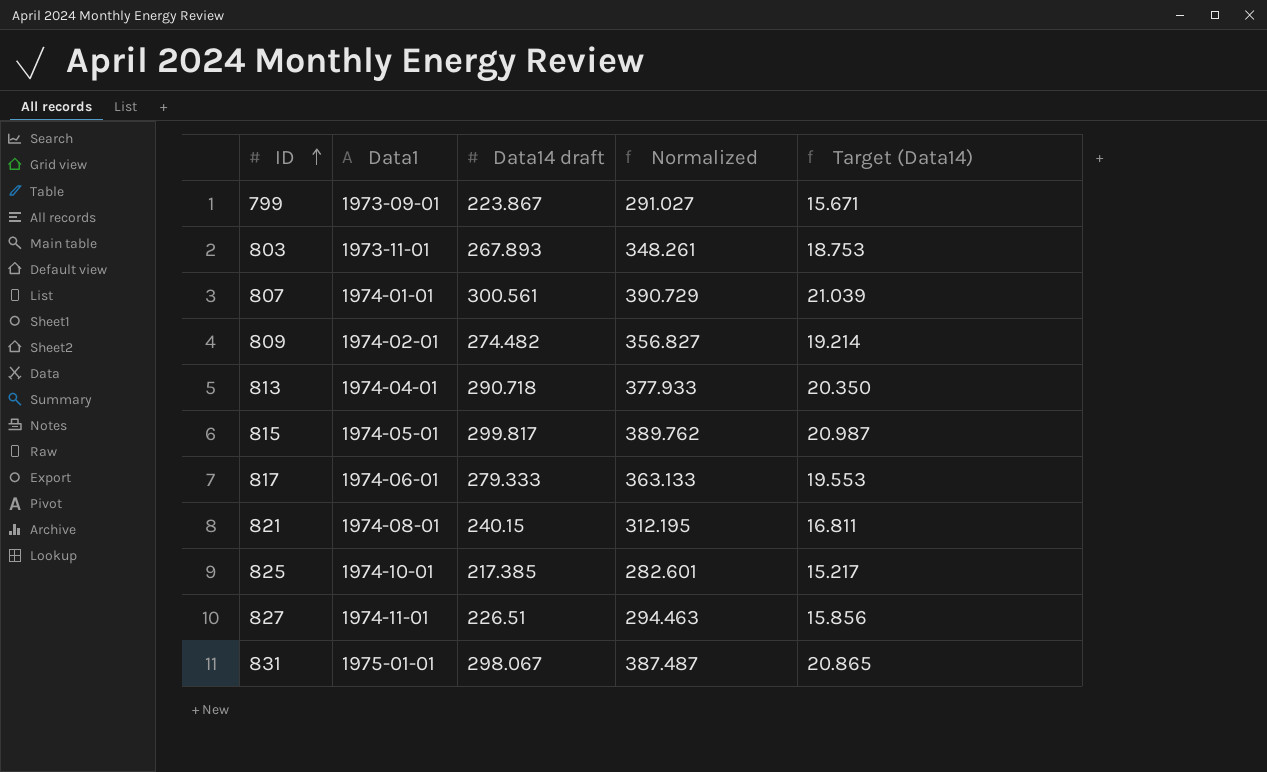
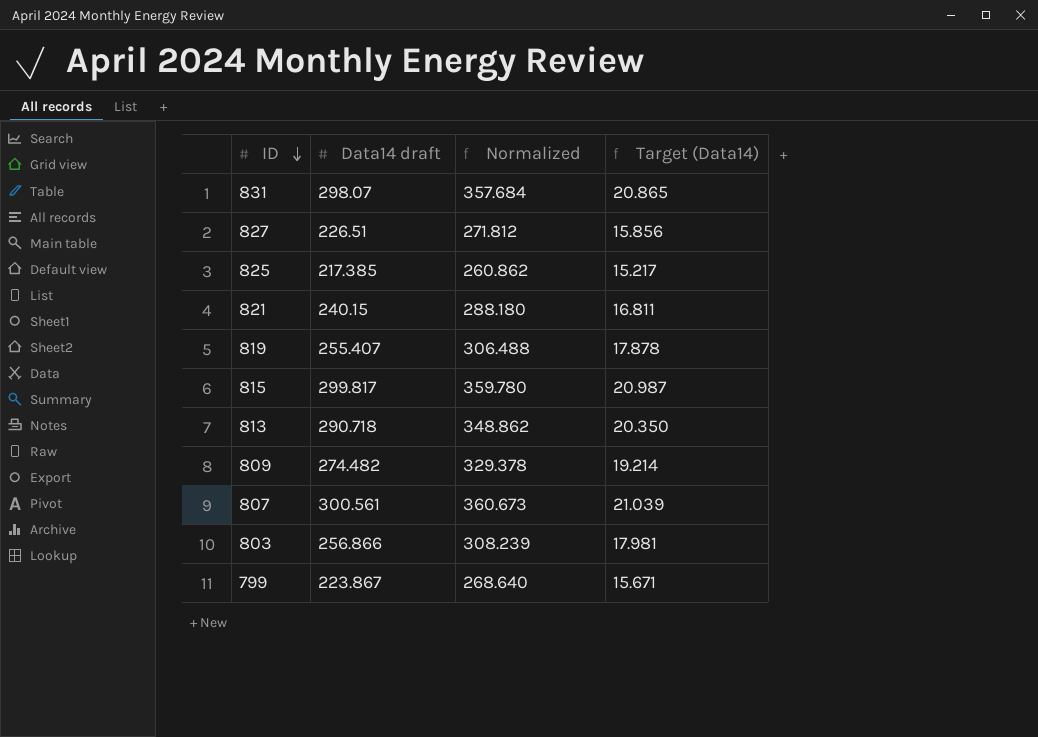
row order: ID ascending -> ID descending
column Data1 | position: 2 -> none
column Normalized | formula: [Data14 draft] * 1.3 -> [Data14 draft] * 1.2
row 817: 1974-06-01 | 279.333 | 363.133 | 19.553 -> none
831 | Data14 draft: 298.067 -> 298.07
row 819: none -> 255.407 | 306.488 | 17.878
803 | Data14 draft: 267.893 -> 256.866
803 | Target (Data14): 18.753 -> 17.981

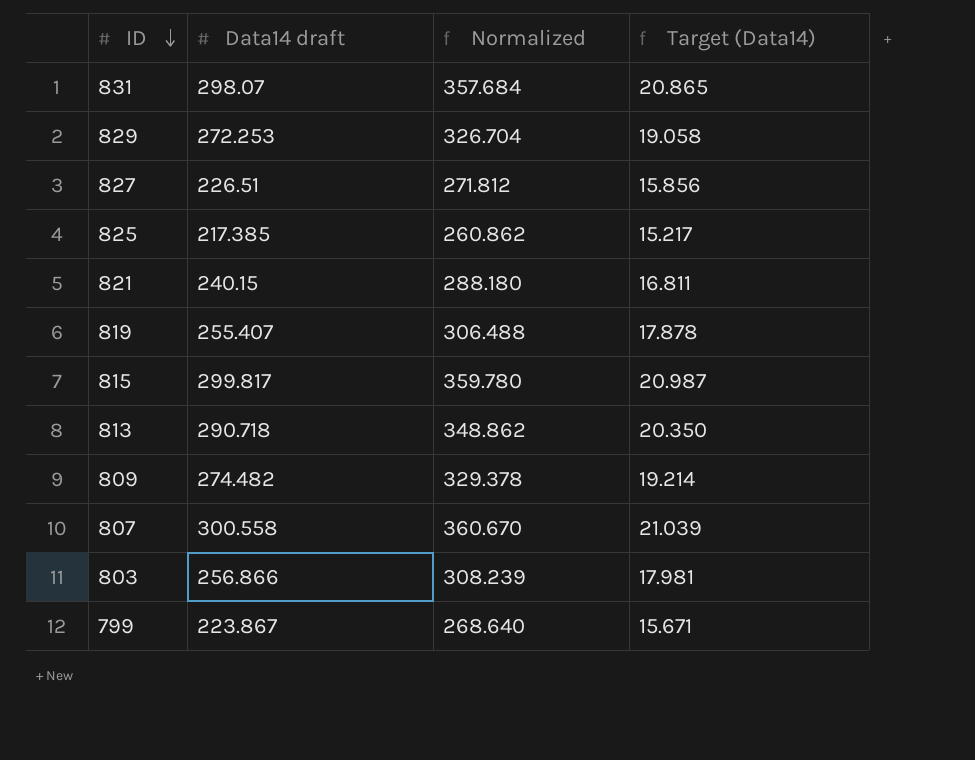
row 829: none -> 272.253 | 326.704 | 19.058
807 | Data14 draft: 300.561 -> 300.558
807 | Normalized: 360.673 -> 360.670

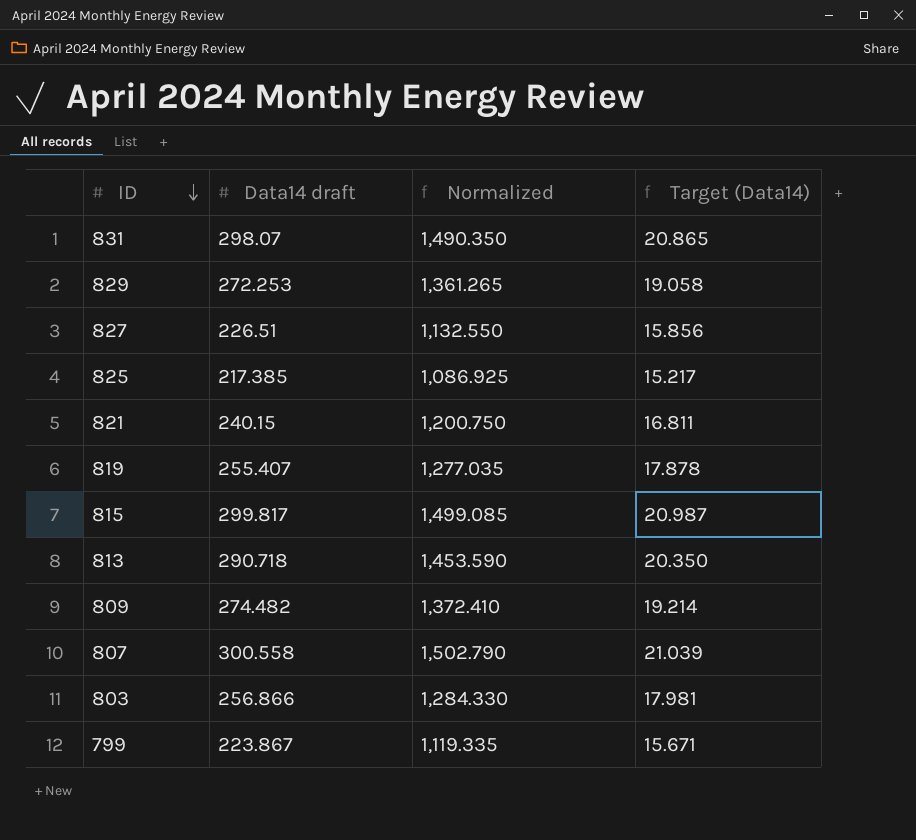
column Normalized | formula: [Data14 draft] * 1.2 -> [Data14 draft] * 5

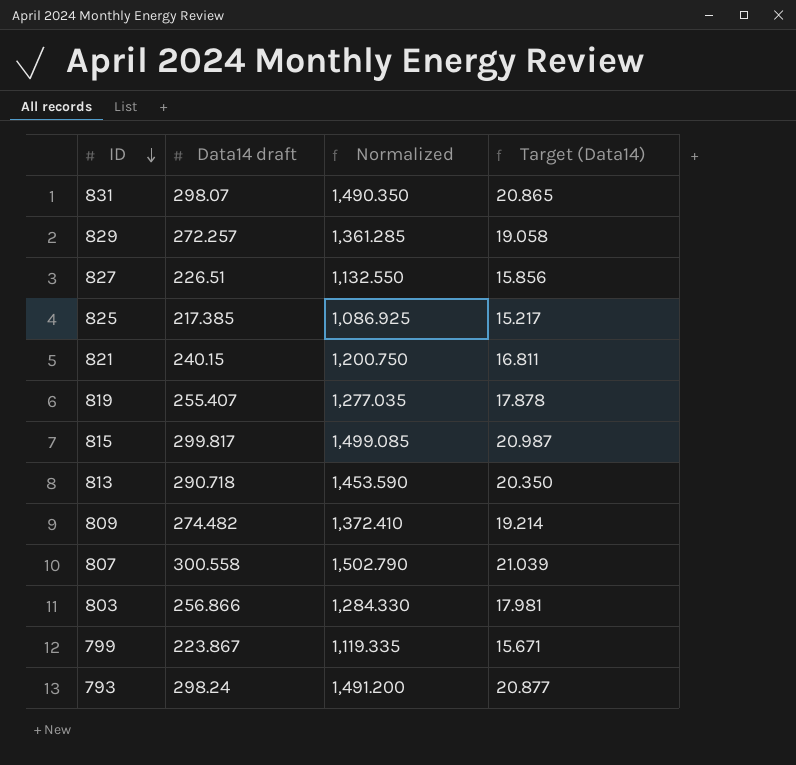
829 | Data14 draft: 272.253 -> 272.257
829 | Normalized: 1,361.265 -> 1,361.285
row 793: none -> 298.24 | 1,491.200 | 20.877

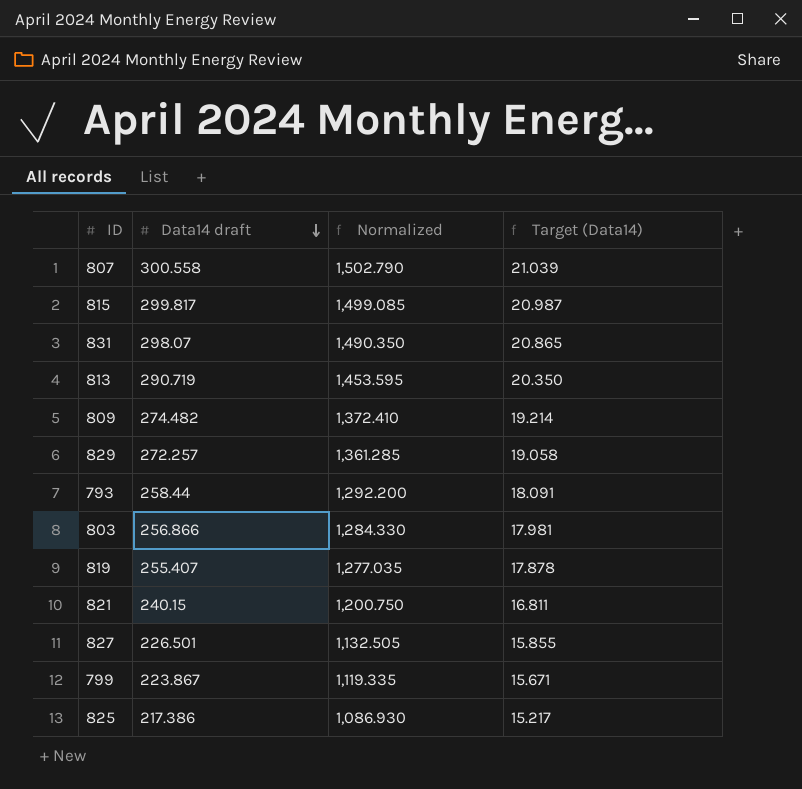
row order: ID descending -> Data14 draft descending
813 | Data14 draft: 290.718 -> 290.719
813 | Normalized: 1,453.590 -> 1,453.595
793 | Data14 draft: 298.24 -> 258.44
793 | Normalized: 1,491.200 -> 1,292.200
793 | Target (Data14): 20.877 -> 18.091
827 | Data14 draft: 226.51 -> 226.501
827 | Normalized: 1,132.550 -> 1,132.505
827 | Target (Data14): 15.856 -> 15.855
825 | Data14 draft: 217.385 -> 217.386
825 | Normalized: 1,086.925 -> 1,086.930

